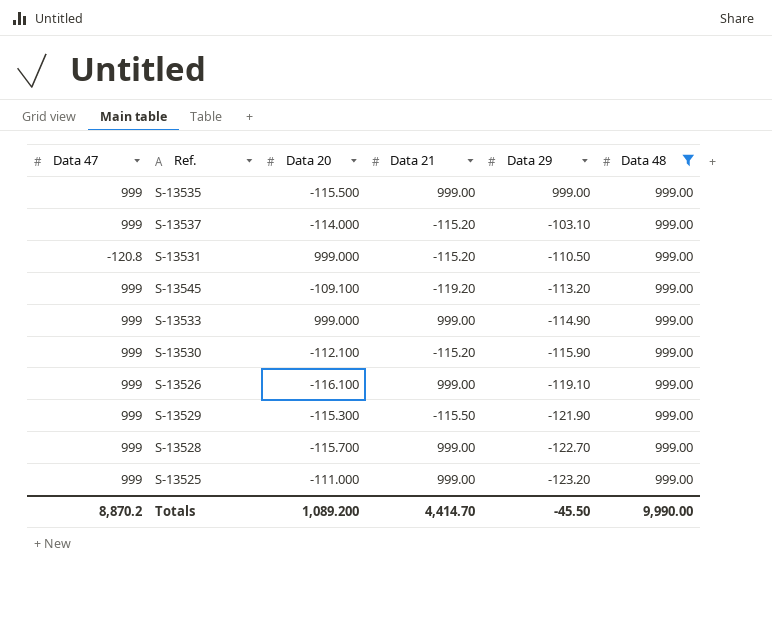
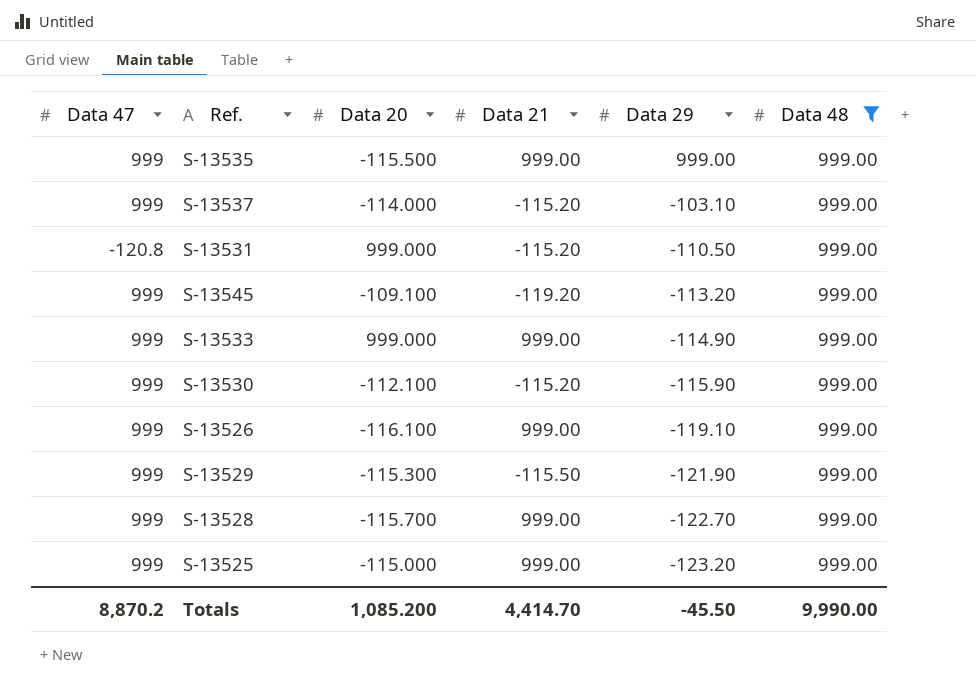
S-13525 | Data 20: -111.000 -> -115.000
Totals | Data 20: 1,089.200 -> 1,085.200

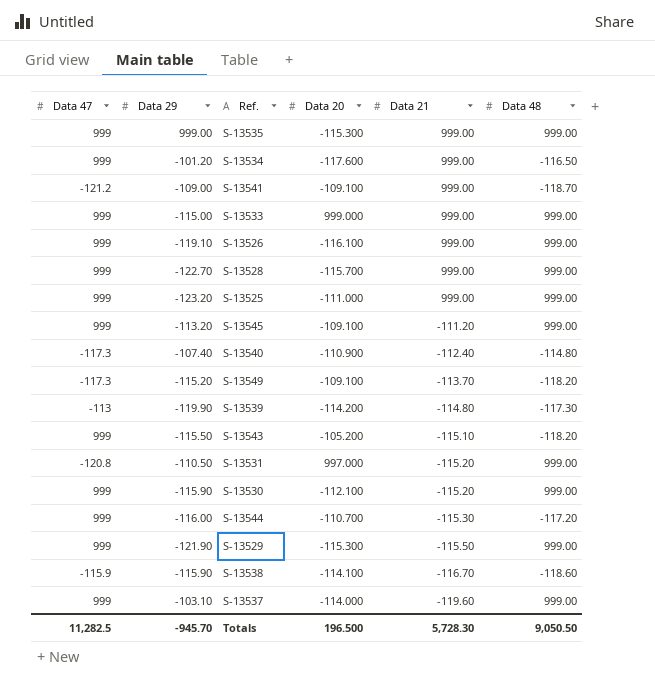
filter: Data 48 = 999.00 -> none
row order: Data 29 descending -> Data 21 descending
column Data 29 | position: 5 -> 2
S-13535 | Data 20: -115.500 -> -115.300
S-13533 | Data 29: -114.90 -> -115.00
S-13525 | Data 20: -115.000 -> -111.000
S-13545 | Data 21: -119.20 -> -111.20
S-13531 | Data 20: 999.000 -> 997.000
S-13537 | Data 21: -115.20 -> -119.60
Totals | Data 47: 8,870.2 -> 11,282.5
Totals | Data 29: -45.50 -> -945.70
Totals | Data 20: 1,085.200 -> 196.500
Totals | Data 21: 4,414.70 -> 5,728.30
Totals | Data 48: 9,990.00 -> 9,050.50

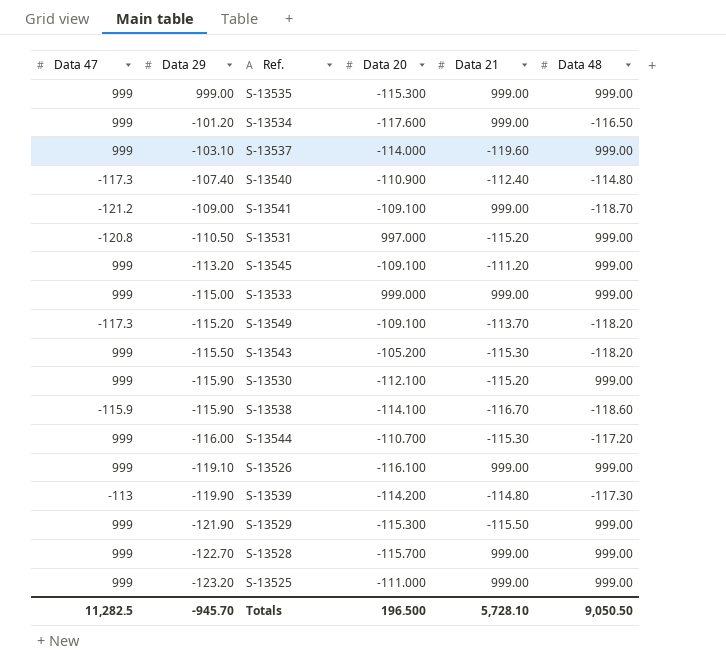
row order: Data 21 descending -> Data 29 descending
S-13543 | Data 21: -115.10 -> -115.30
Totals | Data 21: 5,728.30 -> 5,728.10

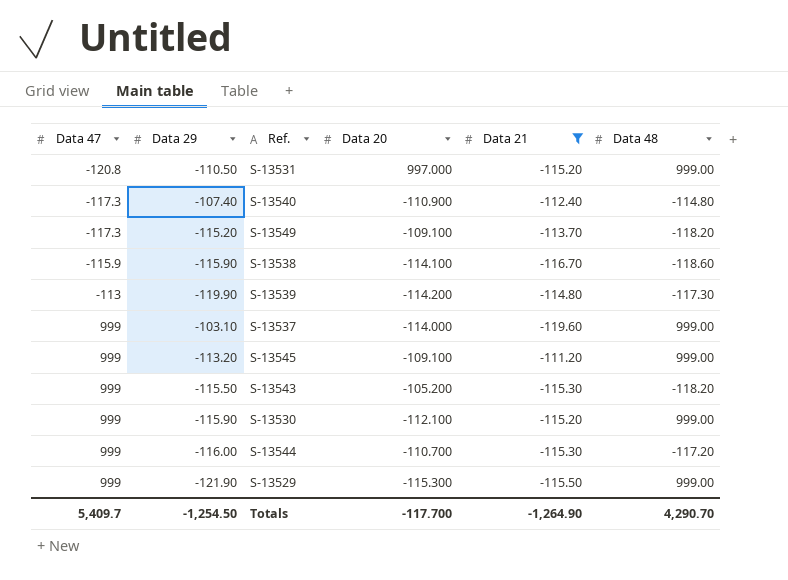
filter: none -> Data 21 != 999.00
row order: Data 29 descending -> Data 47 ascending
Totals | Data 47: 11,282.5 -> 5,409.7
Totals | Data 29: -945.70 -> -1,254.50
Totals | Data 20: 196.500 -> -117.700
Totals | Data 21: 5,728.10 -> -1,264.90
Totals | Data 48: 9,050.50 -> 4,290.70

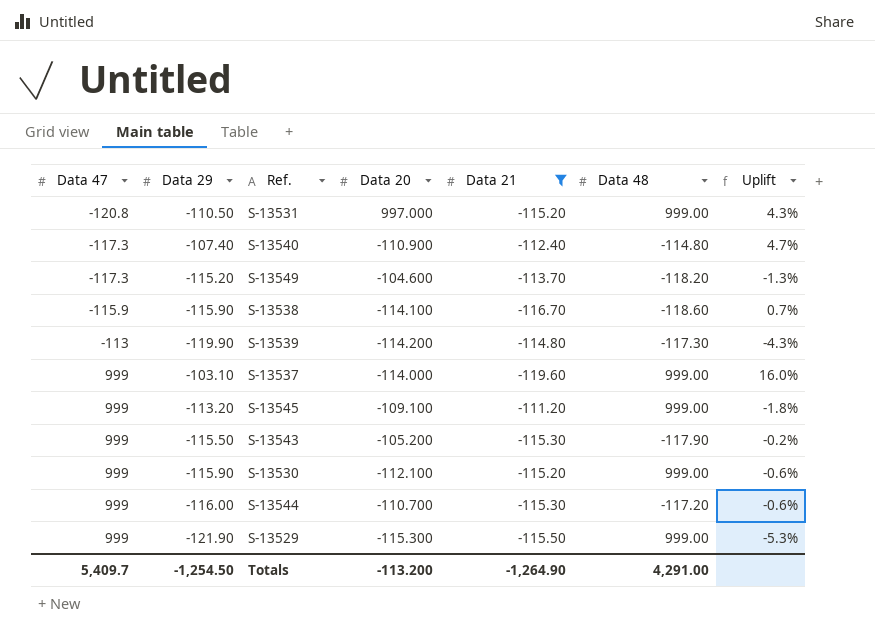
column Uplift | formula: none -> ([Data 21] - [Data 29]) / [Data 29]
S-13549 | Data 20: -109.100 -> -104.600
S-13543 | Data 48: -118.20 -> -117.90
Totals | Data 20: -117.700 -> -113.200
Totals | Data 48: 4,290.70 -> 4,291.00

